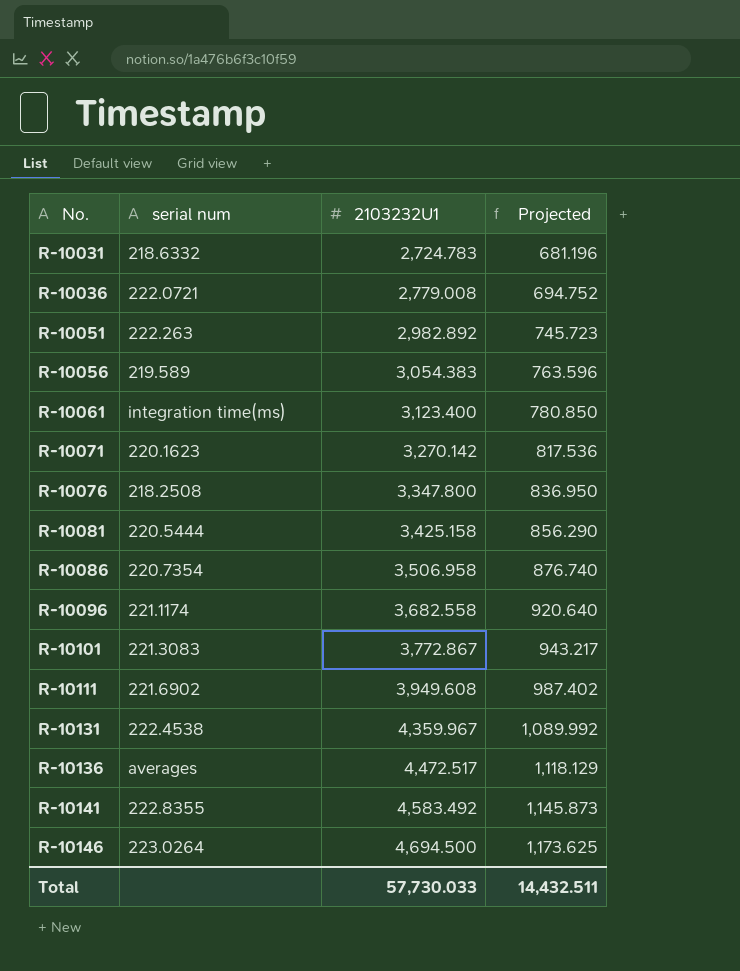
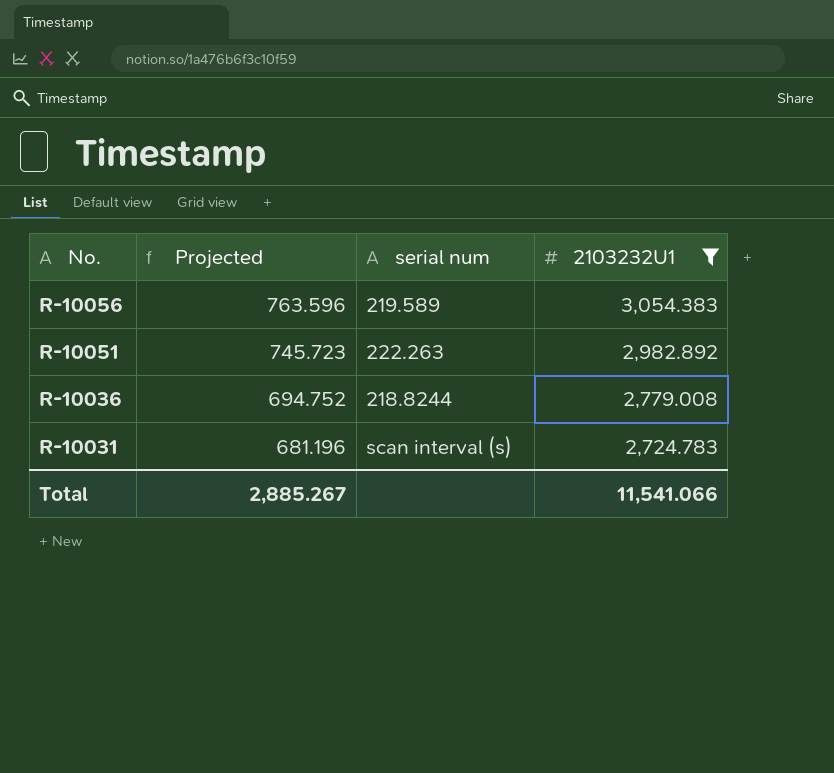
filter: none -> 2103232U1 <= 3,054.383
row order: No. ascending -> No. descending
column Projected | position: 4 -> 2
R-10036 | serial num: 222.0721 -> 218.8244
R-10031 | serial num: 218.6332 -> scan interval (s)
Total | Projected: 14,432.511 -> 2,885.267
Total | 2103232U1: 57,730.033 -> 11,541.066

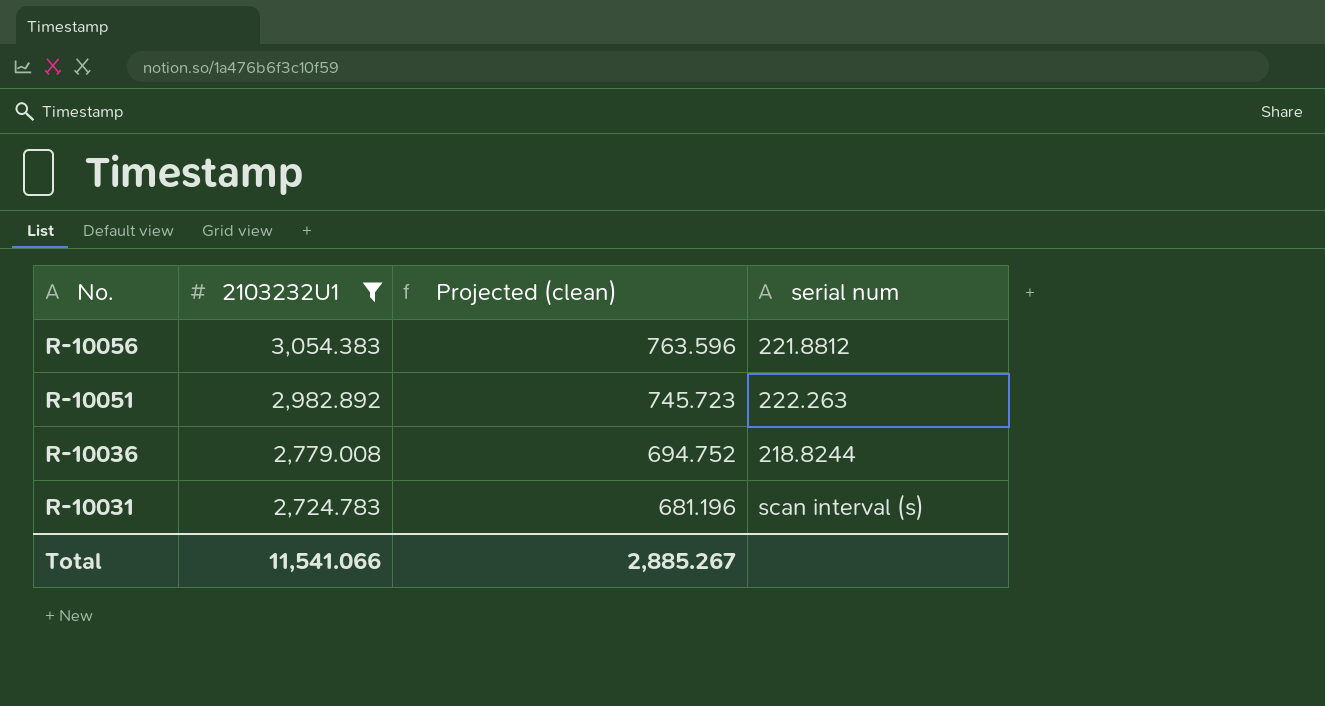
column 2103232U1 | position: 4 -> 2
column name: Projected -> Projected (clean)
R-10056 | serial num: 219.589 -> 221.8812

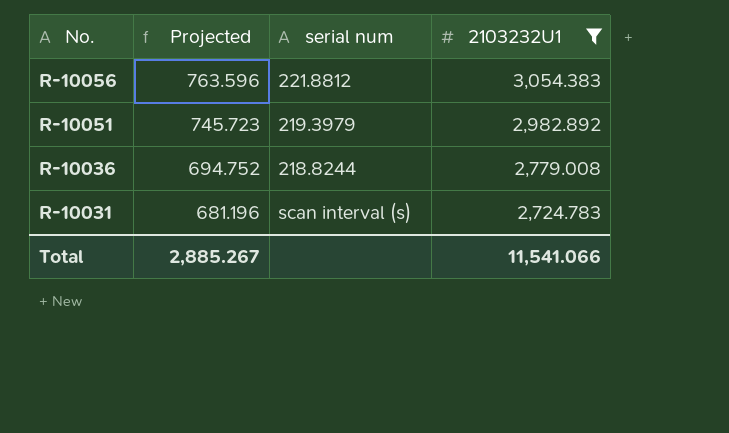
column name: Projected (clean) -> Projected
column 2103232U1 | position: 2 -> 4
R-10051 | serial num: 222.263 -> 219.3979

